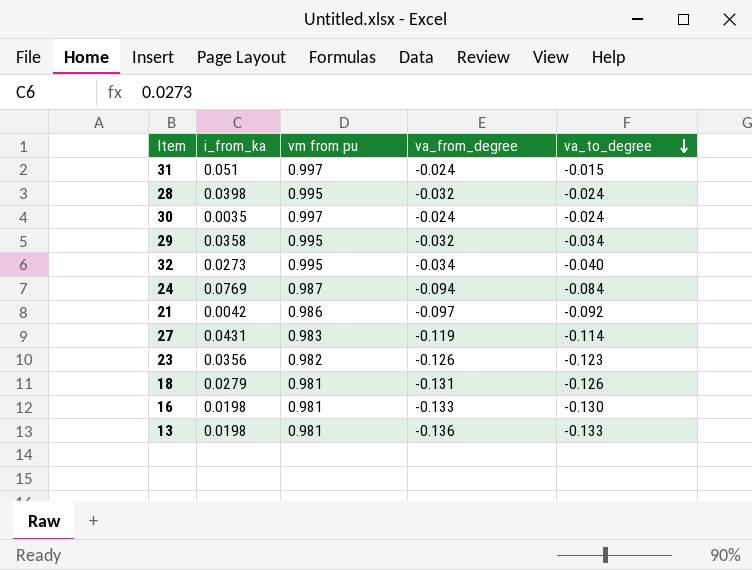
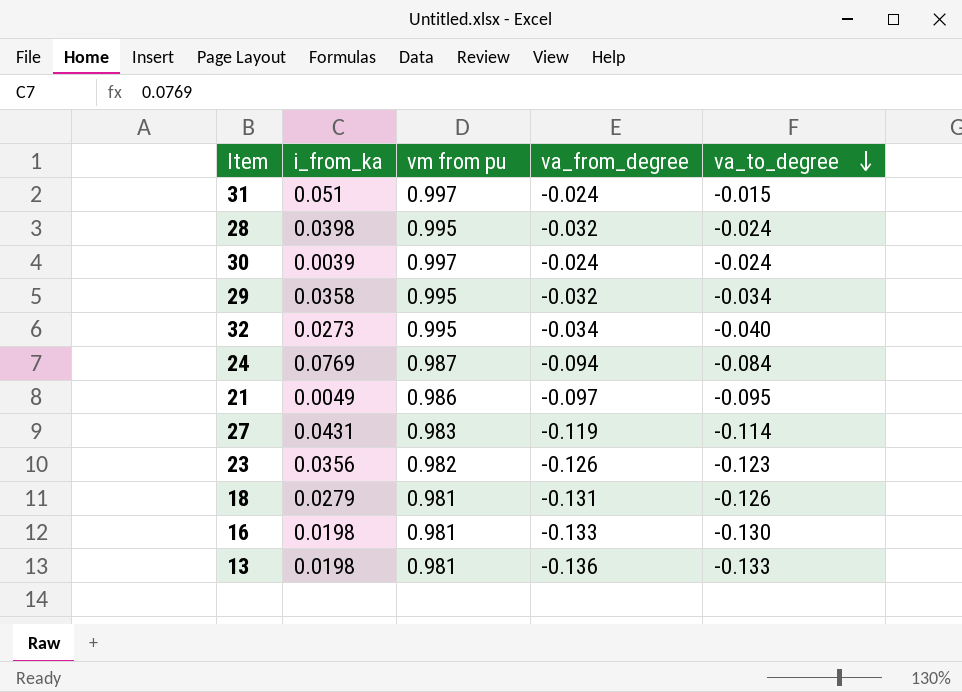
30 | i_from_ka: 0.0035 -> 0.0039
21 | i_from_ka: 0.0042 -> 0.0049
21 | va_to_degree: -0.092 -> -0.095

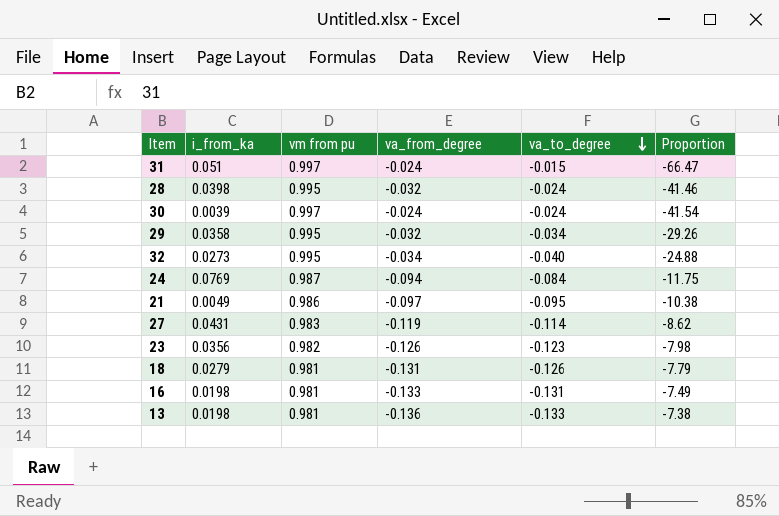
column Proportion | formula: none -> [vm from pu] / [va_to_degree]
16 | va_to_degree: -0.130 -> -0.131

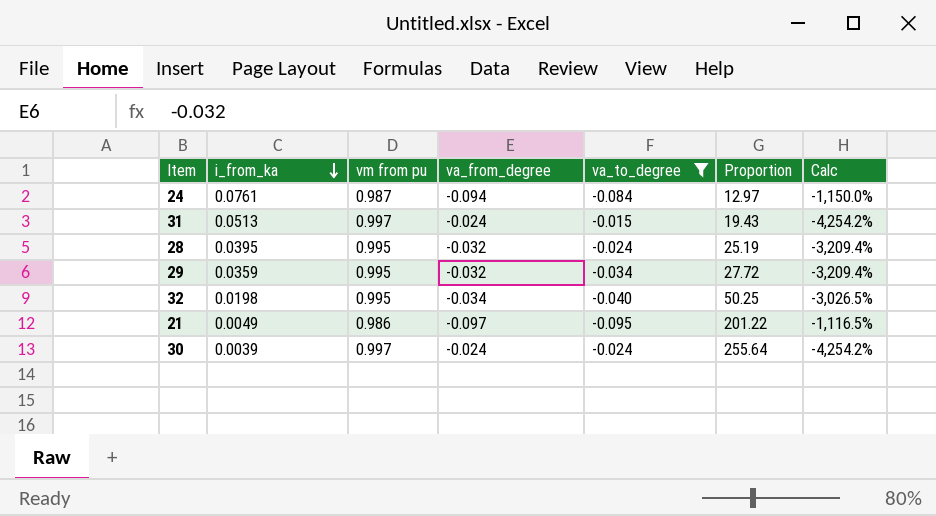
filter: none -> va_to_degree >= -0.095
row order: va_to_degree descending -> i_from_ka descending
column Proportion | formula: [vm from pu] / [va_to_degree] -> [vm from pu] / [i_from_ka]
column Calc | formula: none -> ([vm from pu] - [va_from_degree]) / [va_from_degree]
24 | i_from_ka: 0.0769 -> 0.0761
31 | i_from_ka: 0.051 -> 0.0513
28 | i_from_ka: 0.0398 -> 0.0395
29 | i_from_ka: 0.0358 -> 0.0359
32 | i_from_ka: 0.0273 -> 0.0198

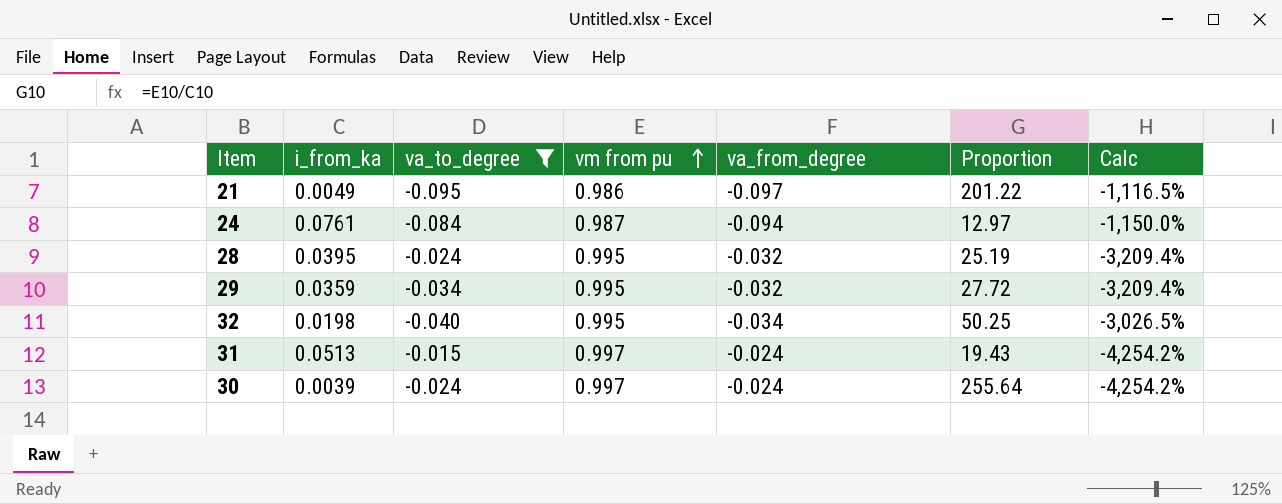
row order: i_from_ka descending -> vm from pu ascending
column va_to_degree | position: 5 -> 3

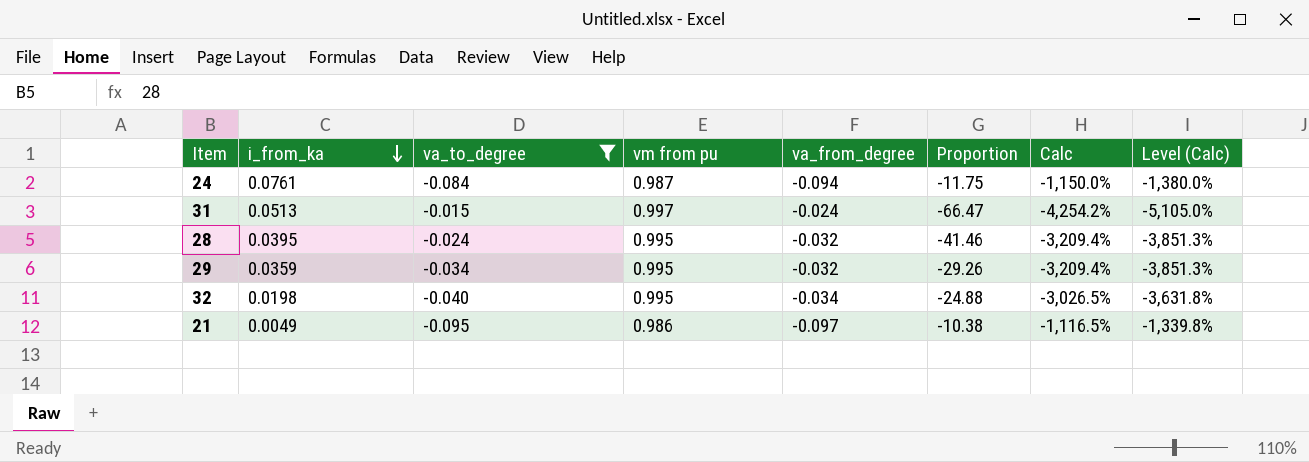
row order: vm from pu ascending -> i_from_ka descending
column Proportion | formula: [vm from pu] / [i_from_ka] -> [vm from pu] / [va_to_degree]
column Level (Calc) | formula: none -> [Calc] * 1.2
row 30: 0.0039 | -0.024 | 0.997 | -0.024 | 255.64 | -4,254.2% -> none

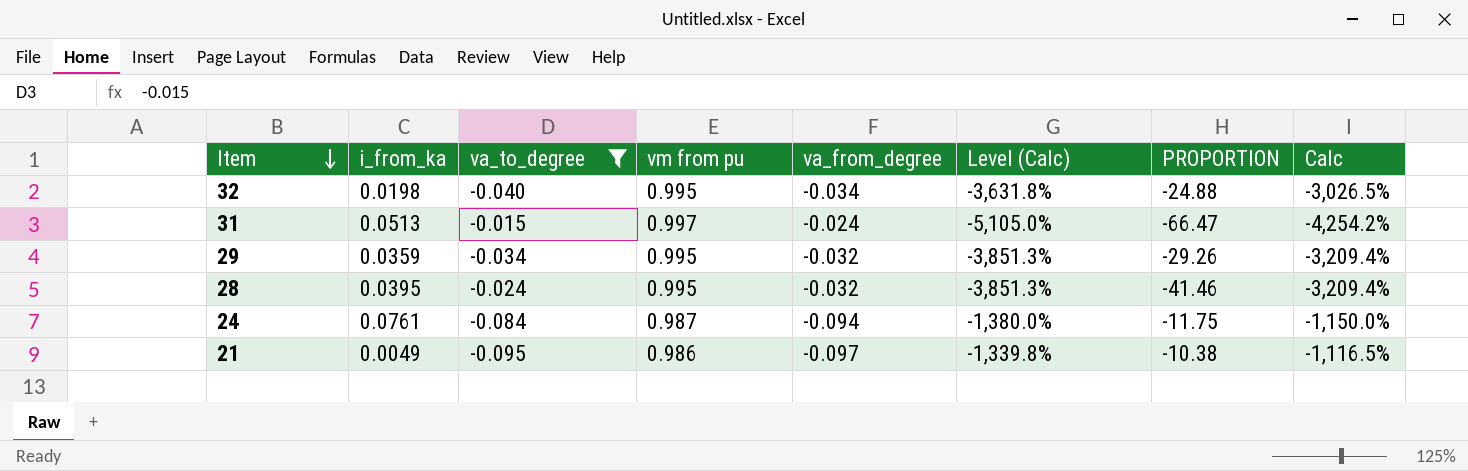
row order: i_from_ka descending -> Item descending
column Level (Calc) | position: 8 -> 6
column name: Proportion -> PROPORTION

